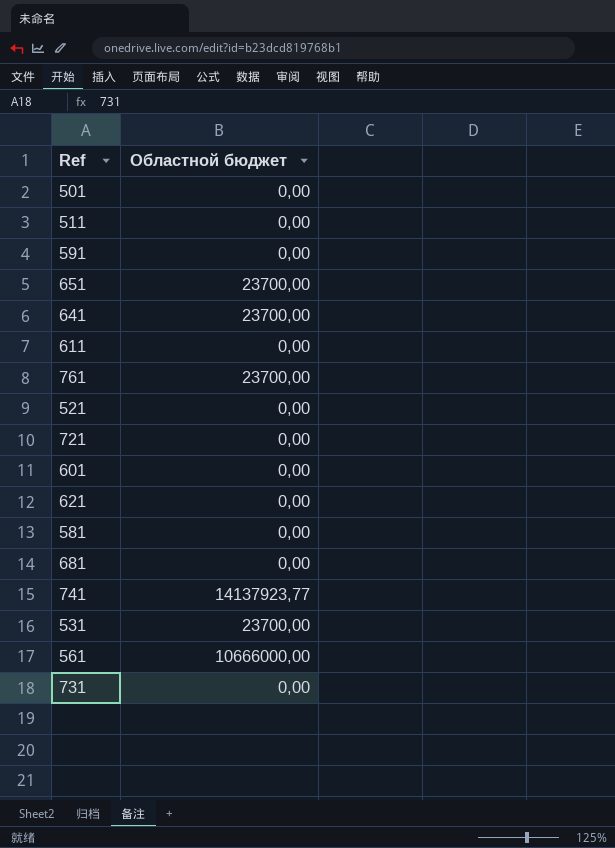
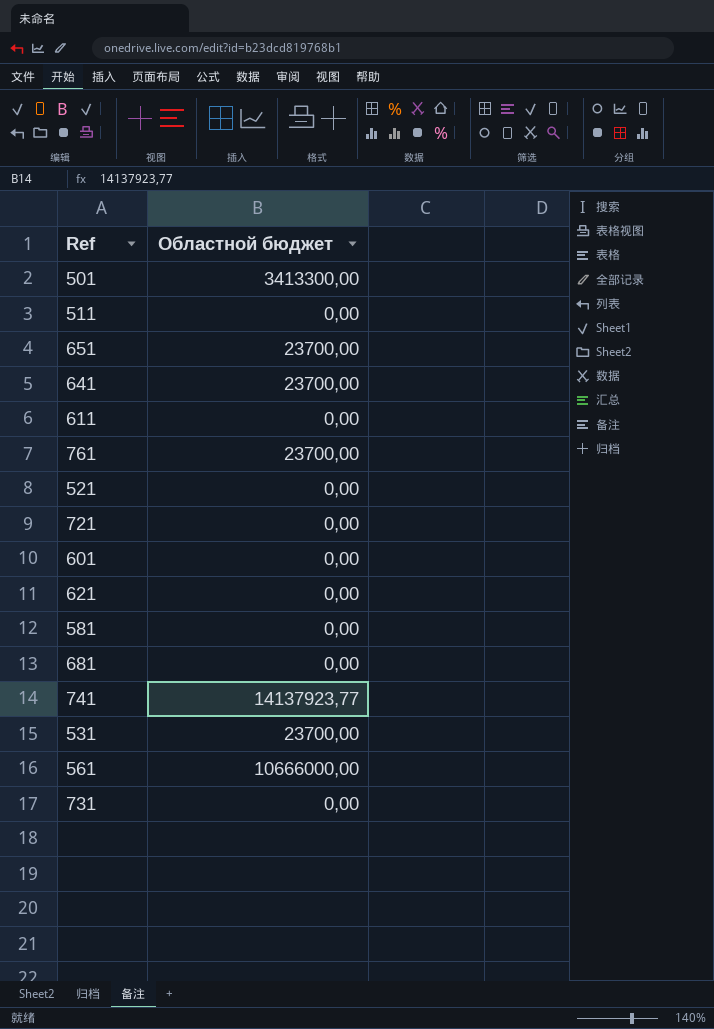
row 591: 0,00 -> none
501 | Областной бюджет: 0,00 -> 3413300,00

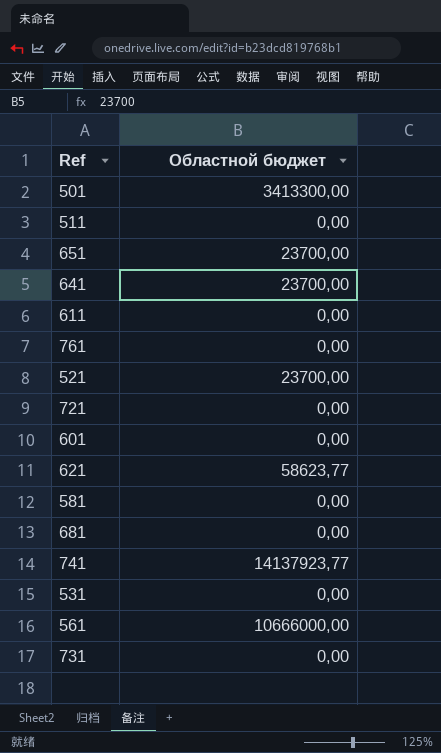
761 | Областной бюджет: 23700,00 -> 0,00
521 | Областной бюджет: 0,00 -> 23700,00
621 | Областной бюджет: 0,00 -> 58623,77
531 | Областной бюджет: 23700,00 -> 0,00

